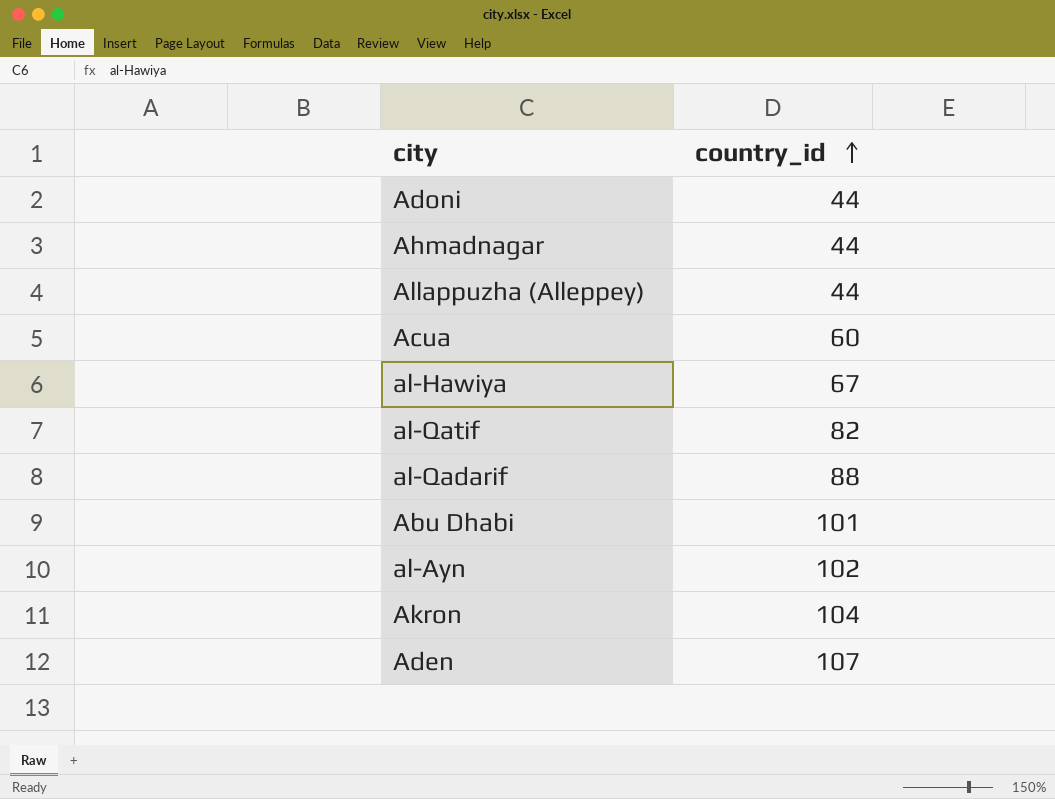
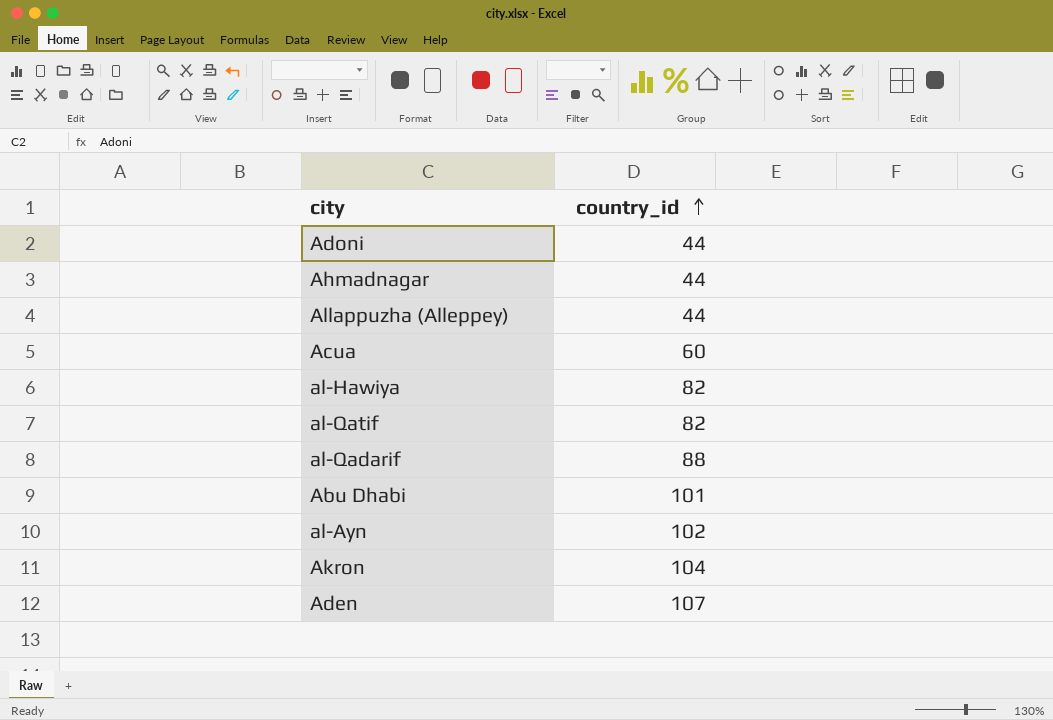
al-Hawiya | country_id: 67 -> 82

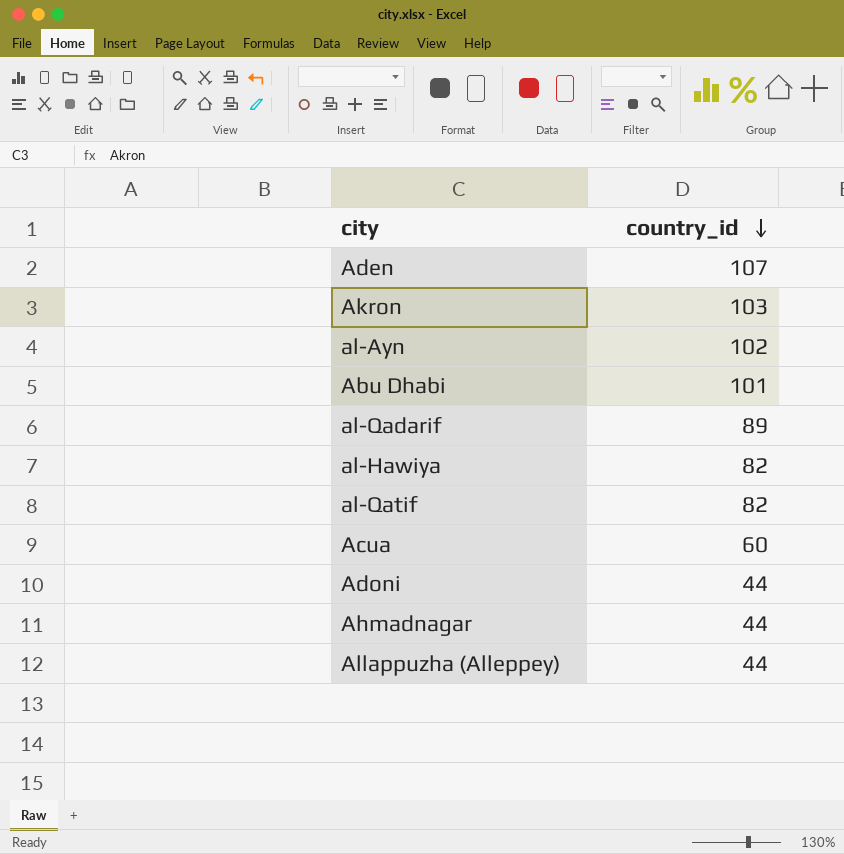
row order: country_id ascending -> country_id descending
Akron | country_id: 104 -> 103
al-Qadarif | country_id: 88 -> 89

